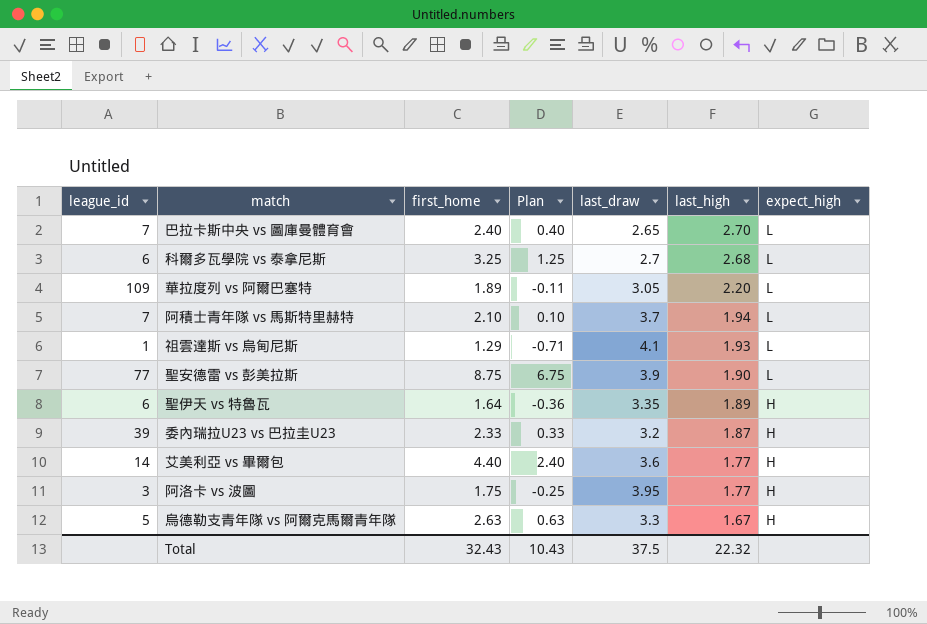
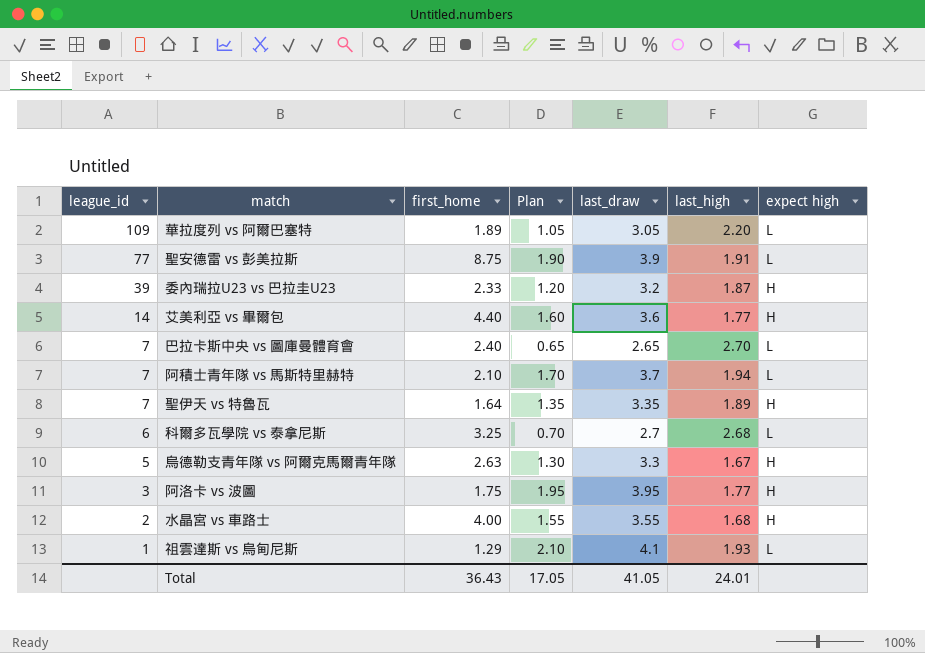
row order: last_high descending -> league_id descending
column Plan | formula: [first_home] - 2 -> [last_draw] - 2
column name: expect_high -> expect high
聖安德雷 vs 彭美拉斯 | last_high: 1.90 -> 1.91
聖伊天 vs 特魯瓦 | league_id: 6 -> 7
row 水晶宮 vs 車路士: none -> 2 | 4.00 | 1.55 | 3.55 | 1.68 | H
Total | first_home: 32.43 -> 36.43
Total | Plan: 10.43 -> 17.05
Total | last_draw: 37.5 -> 41.05
Total | last_high: 22.32 -> 24.01

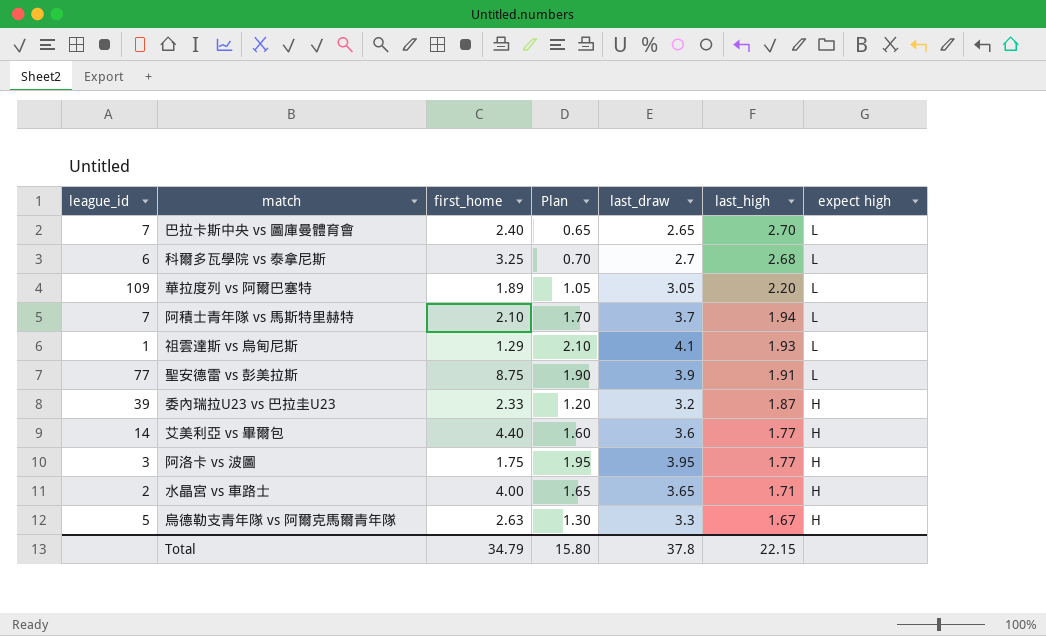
row order: league_id descending -> last_high descending
row 聖伊天 vs 特魯瓦: 7 | 1.64 | 1.35 | 3.35 | 1.89 | H -> none
水晶宮 vs 車路士 | Plan: 1.55 -> 1.65
水晶宮 vs 車路士 | last_draw: 3.55 -> 3.65
水晶宮 vs 車路士 | last_high: 1.68 -> 1.71
Total | first_home: 36.43 -> 34.79
Total | Plan: 17.05 -> 15.80
Total | last_draw: 41.05 -> 37.8
Total | last_high: 24.01 -> 22.15

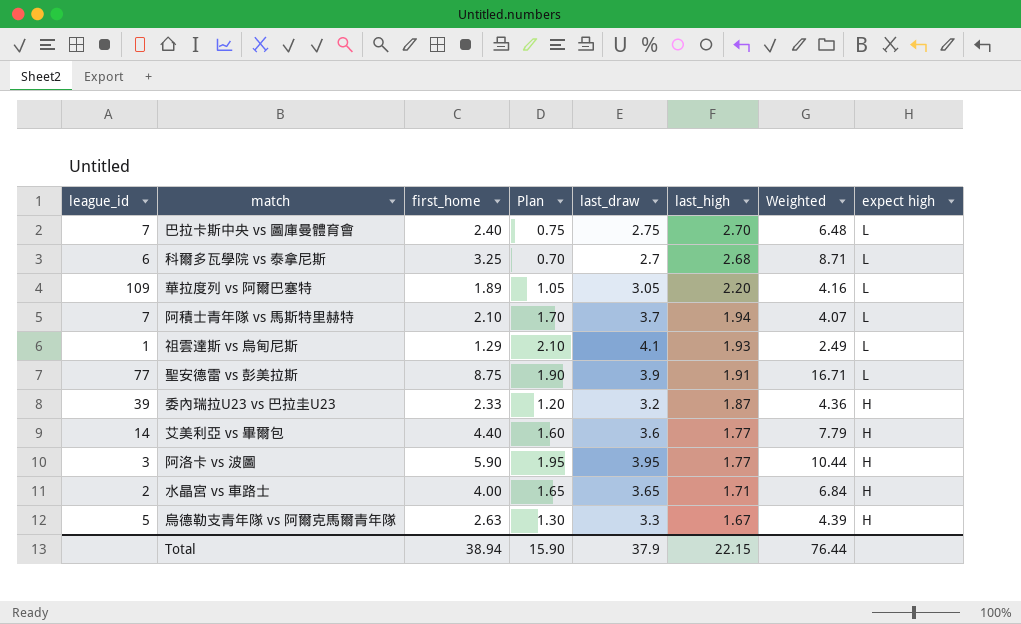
column Weighted | formula: none -> [first_home] * [last_high]
巴拉卡斯中央 vs 圖庫曼體育會 | Plan: 0.65 -> 0.75
巴拉卡斯中央 vs 圖庫曼體育會 | last_draw: 2.65 -> 2.75
阿洛卡 vs 波圖 | first_home: 1.75 -> 5.90
Total | first_home: 34.79 -> 38.94
Total | Plan: 15.80 -> 15.90
Total | last_draw: 37.8 -> 37.9

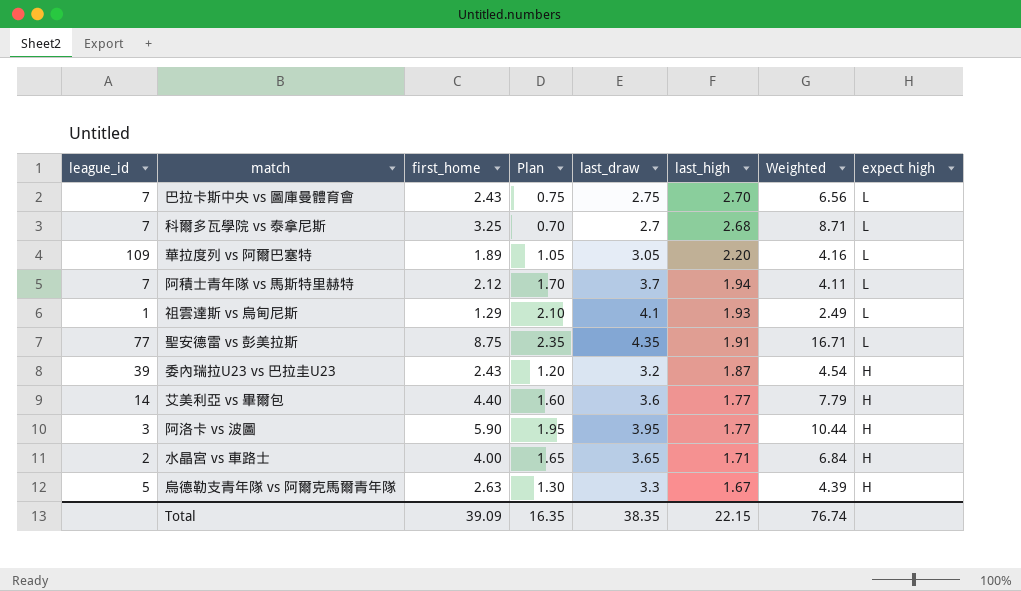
巴拉卡斯中央 vs 圖庫曼體育會 | first_home: 2.40 -> 2.43
巴拉卡斯中央 vs 圖庫曼體育會 | Weighted: 6.48 -> 6.56
科爾多瓦學院 vs 泰拿尼斯 | league_id: 6 -> 7
阿積士青年隊 vs 馬斯特里赫特 | first_home: 2.10 -> 2.12
阿積士青年隊 vs 馬斯特里赫特 | Weighted: 4.07 -> 4.11
聖安德雷 vs 彭美拉斯 | Plan: 1.90 -> 2.35
聖安德雷 vs 彭美拉斯 | last_draw: 3.9 -> 4.35
委內瑞拉U23 vs 巴拉圭U23 | first_home: 2.33 -> 2.43
委內瑞拉U23 vs 巴拉圭U23 | Weighted: 4.36 -> 4.54
Total | first_home: 38.94 -> 39.09
Total | Plan: 15.90 -> 16.35
Total | last_draw: 37.9 -> 38.35
Total | Weighted: 76.44 -> 76.74

